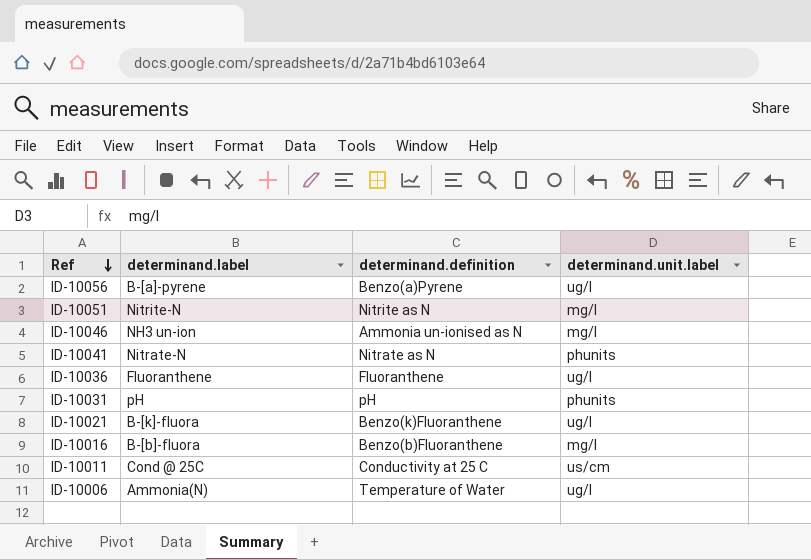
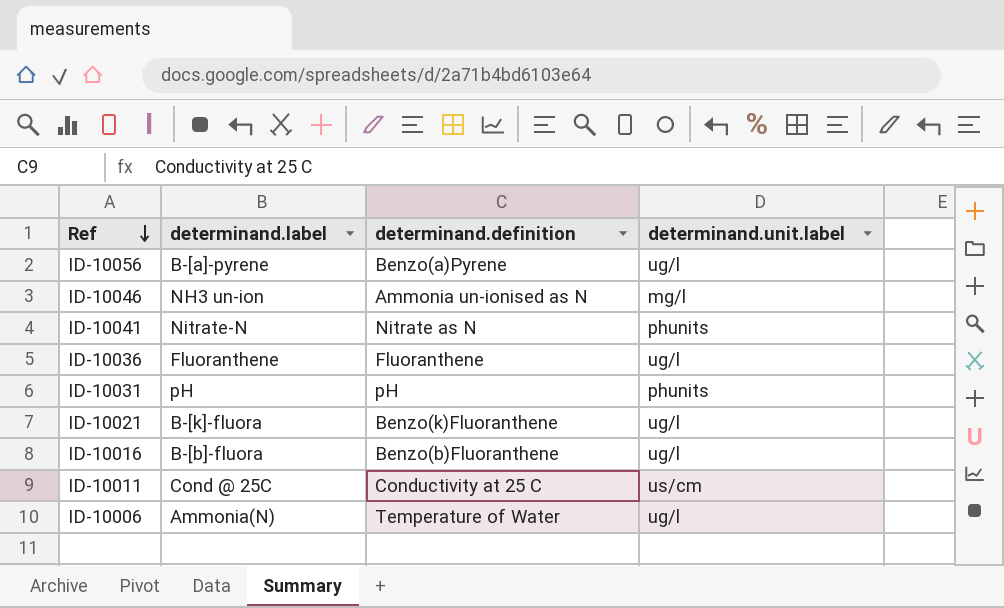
row ID-10051: Nitrite-N | Nitrite as N | mg/l -> none
ID-10016 | determinand.unit.label: mg/l -> ug/l

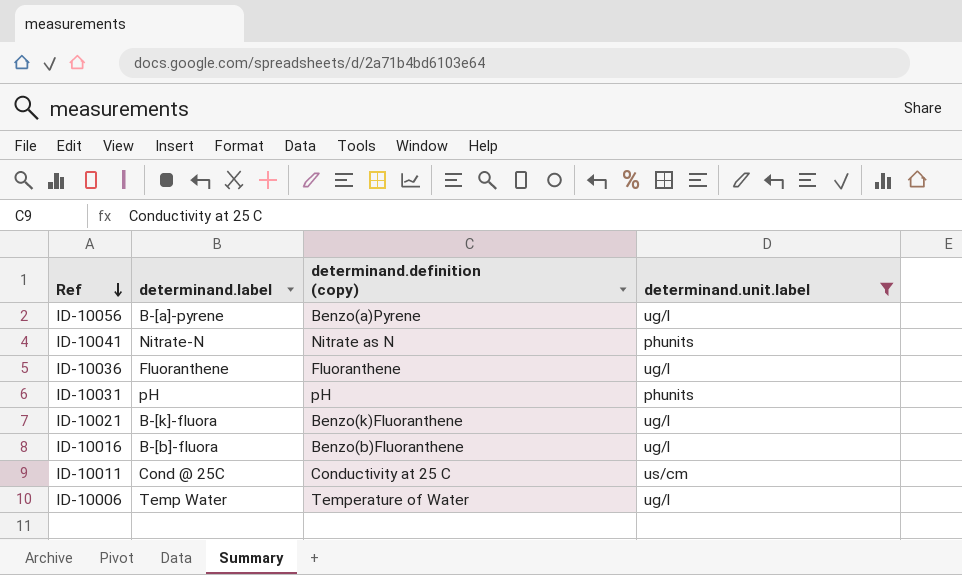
filter: none -> determinand.unit.label != mg/l
column name: determinand.definition -> determinand.definition (copy)
ID-10006 | determinand.label: Ammonia(N) -> Temp Water

